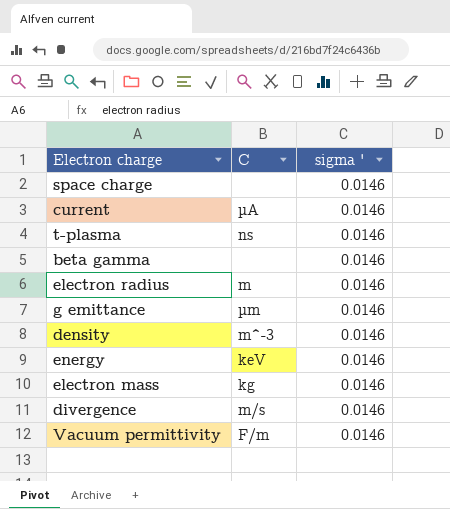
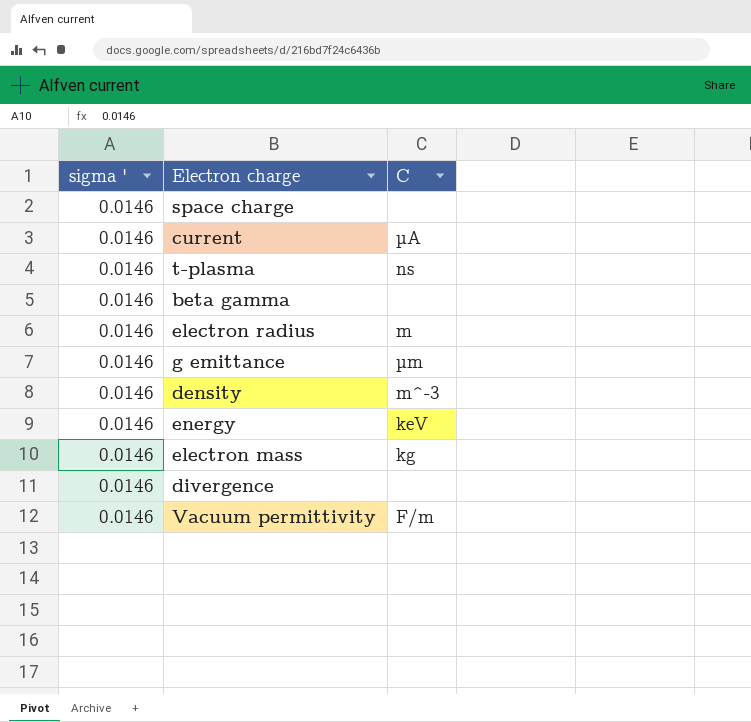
column sigma ' | position: 3 -> 1
divergence | C: m/s -> none

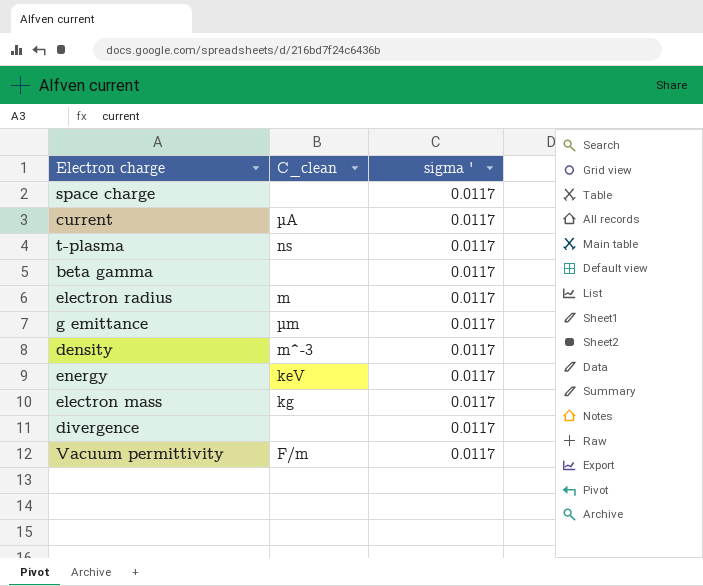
column name: C -> C_clean
column sigma ' | position: 1 -> 3
space charge | sigma ': 0.0146 -> 0.0117
current | sigma ': 0.0146 -> 0.0117
t-plasma | sigma ': 0.0146 -> 0.0117
beta gamma | sigma ': 0.0146 -> 0.0117
electron radius | sigma ': 0.0146 -> 0.0117
g emittance | sigma ': 0.0146 -> 0.0117
density | sigma ': 0.0146 -> 0.0117
energy | sigma ': 0.0146 -> 0.0117
electron mass | sigma ': 0.0146 -> 0.0117
divergence | sigma ': 0.0146 -> 0.0117
Vacuum permittivity | sigma ': 0.0146 -> 0.0117

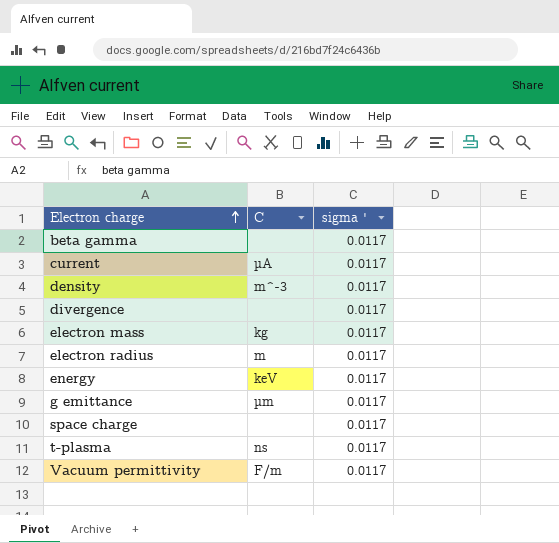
row order: none -> Electron charge ascending
column name: C_clean -> C

